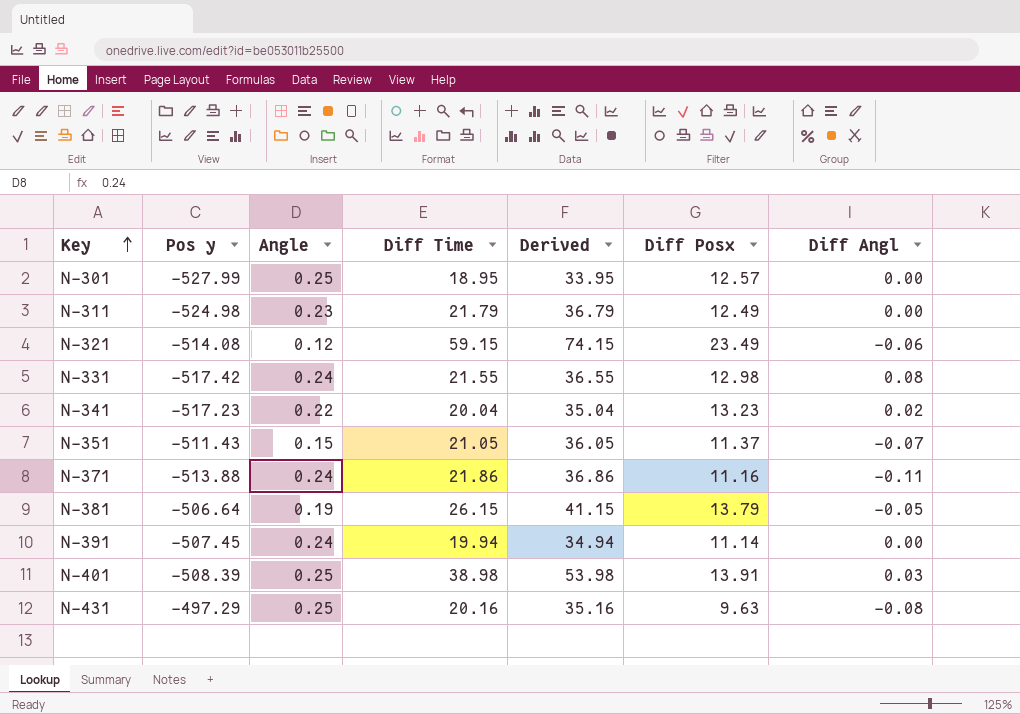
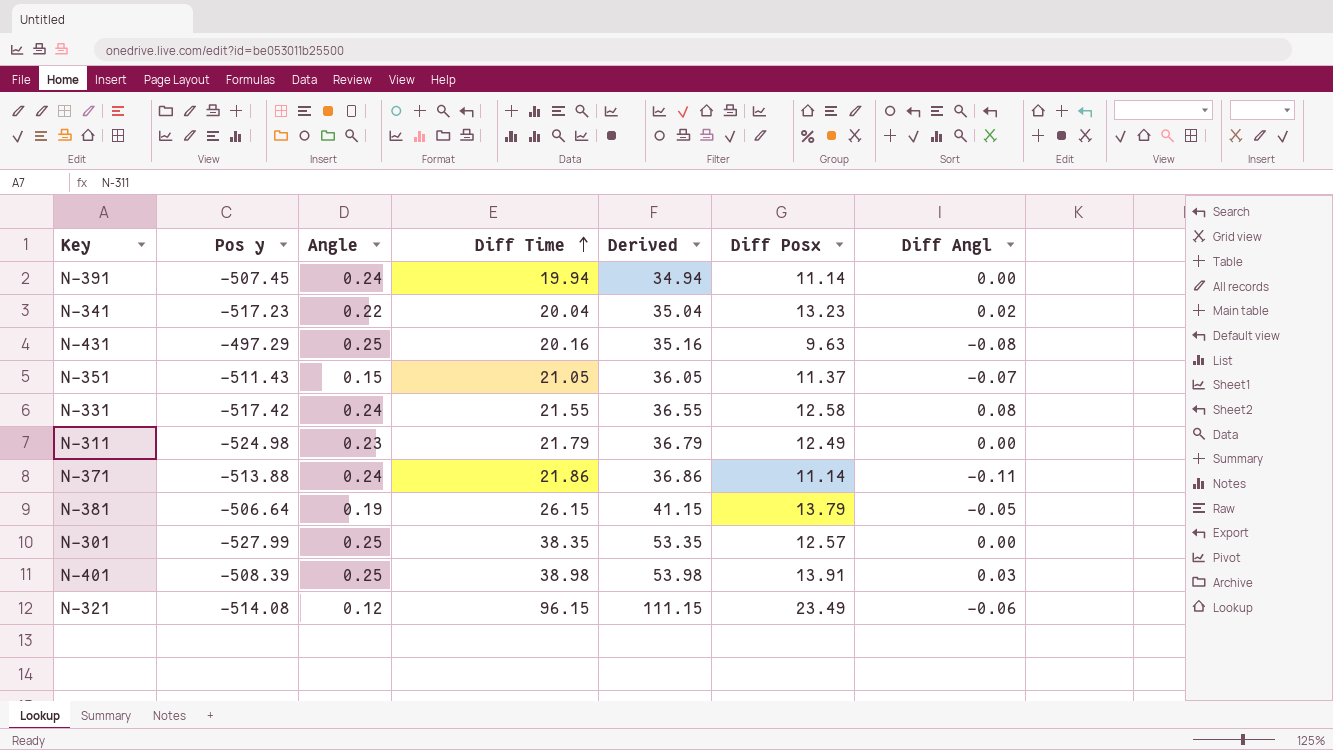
row order: Key ascending -> Diff Time ascending
N-331 | Diff Posx: 12.98 -> 12.58
N-371 | Diff Posx: 11.16 -> 11.14
N-301 | Diff Time: 18.95 -> 38.35
N-301 | Derived: 33.95 -> 53.35
N-321 | Diff Time: 59.15 -> 96.15
N-321 | Derived: 74.15 -> 111.15

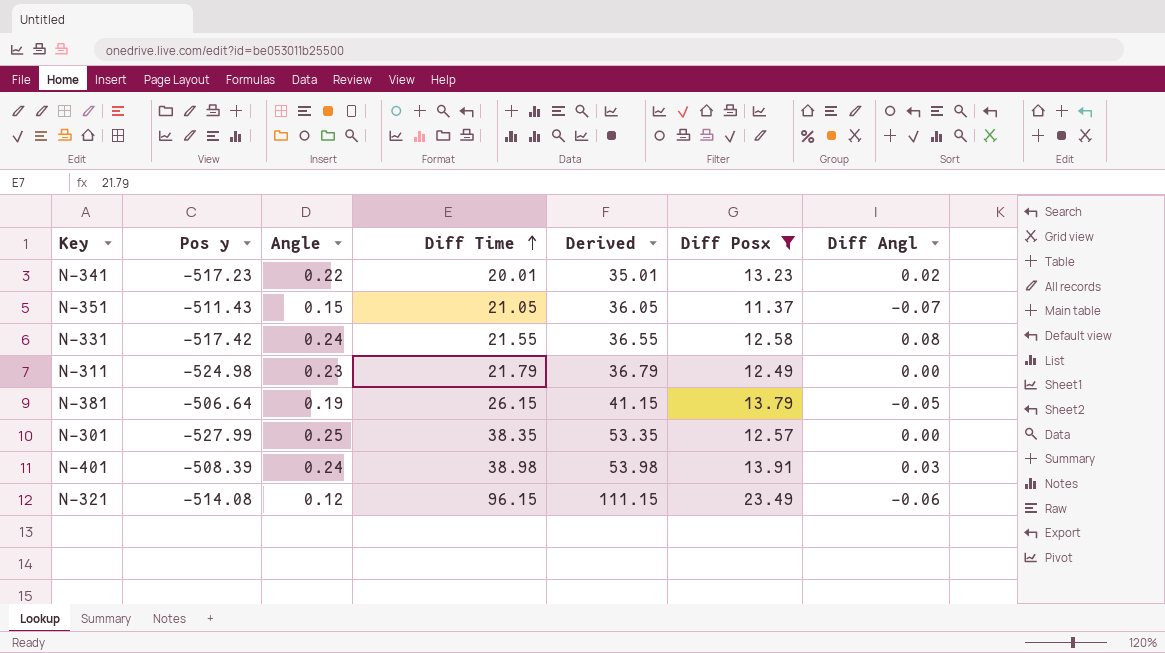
filter: none -> Diff Posx >= 11.37
N-341 | Diff Time: 20.04 -> 20.01
N-341 | Derived: 35.04 -> 35.01
N-401 | Angle: 0.25 -> 0.24

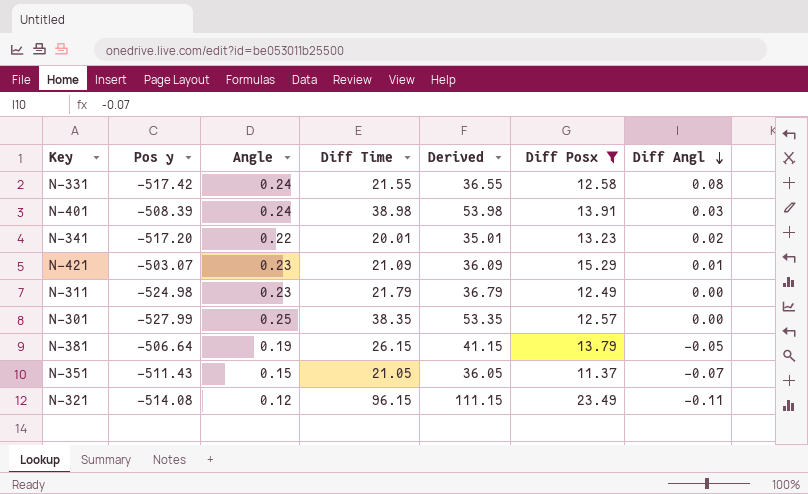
row order: Diff Time ascending -> Diff Angl descending
N-341 | Pos y: -517.23 -> -517.20
row N-421: none -> -503.07 | 0.23 | 21.09 | 36.09 | 15.29 | 0.01
N-321 | Diff Angl: -0.06 -> -0.11

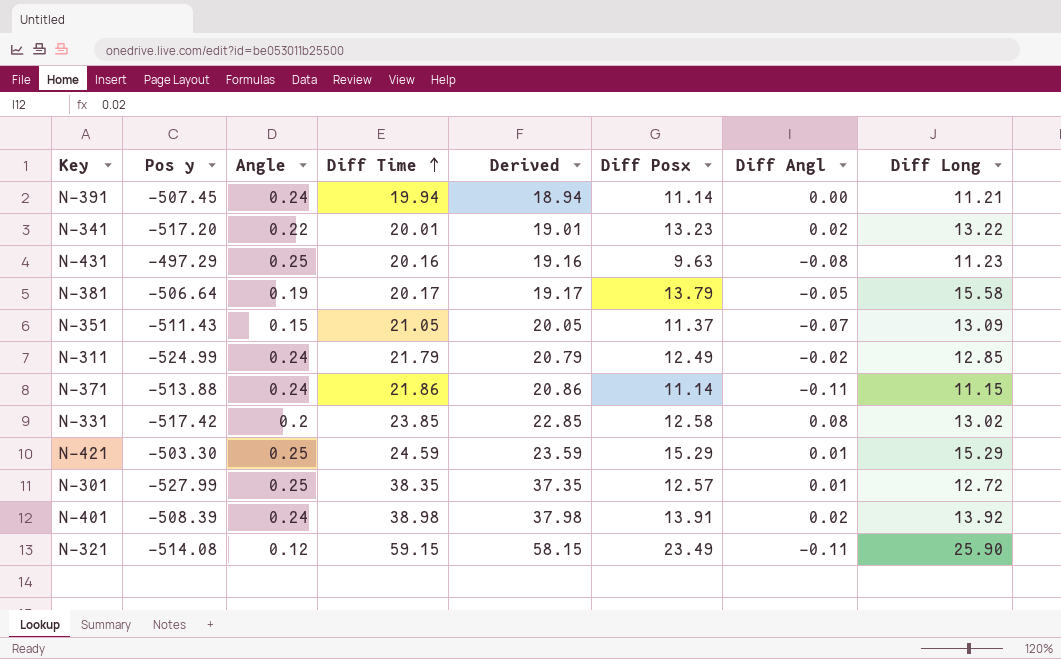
filter: Diff Posx >= 11.37 -> none
row order: Diff Angl descending -> Diff Time ascending
column Derived | formula: [Diff Time] + 15 -> [Diff Time] - 1
column Diff Long | position: none -> 8
N-381 | Diff Time: 26.15 -> 20.17
N-311 | Pos y: -524.98 -> -524.99
N-311 | Angle: 0.23 -> 0.24
N-311 | Diff Angl: 0.00 -> -0.02
N-331 | Angle: 0.24 -> 0.2
N-331 | Diff Time: 21.55 -> 23.85
N-421 | Pos y: -503.07 -> -503.30
N-421 | Angle: 0.23 -> 0.25
N-421 | Diff Time: 21.09 -> 24.59
N-301 | Diff Angl: 0.00 -> 0.01
N-401 | Diff Angl: 0.03 -> 0.02
N-321 | Diff Time: 96.15 -> 59.15

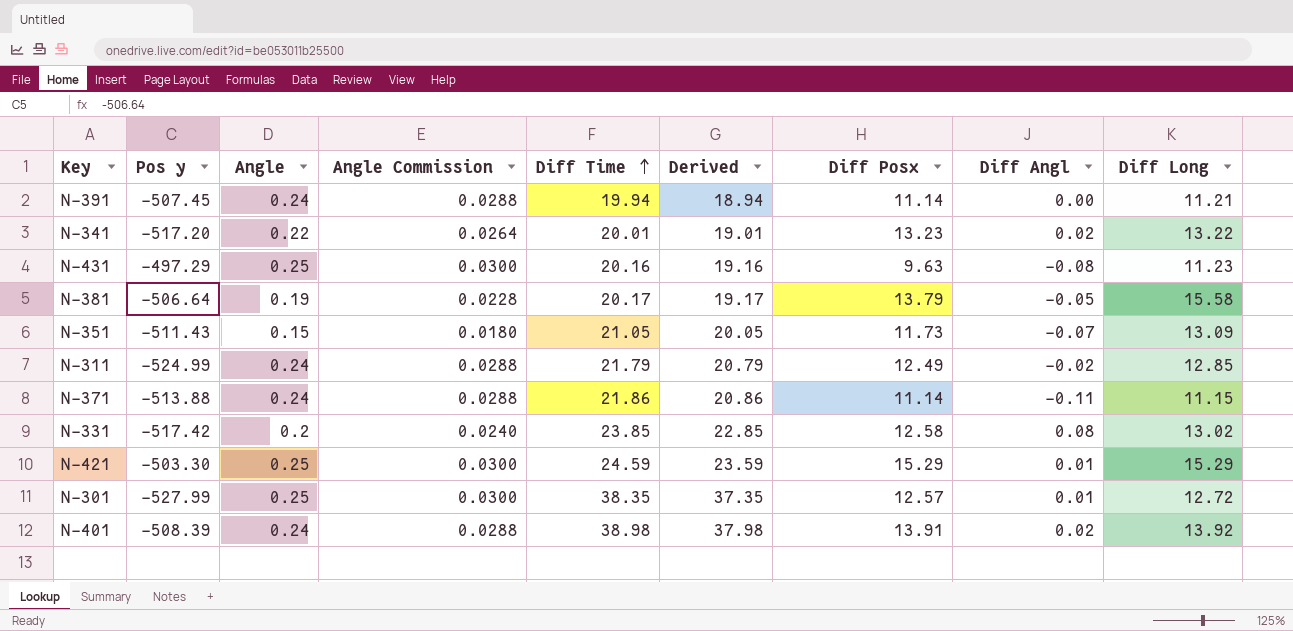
column Angle Commission | formula: none -> [Angle] * 0.12
row N-321: -514.08 | 0.12 | 59.15 | 58.15 | 23.49 | -0.11 | 25.90 -> none
N-351 | Diff Posx: 11.37 -> 11.73

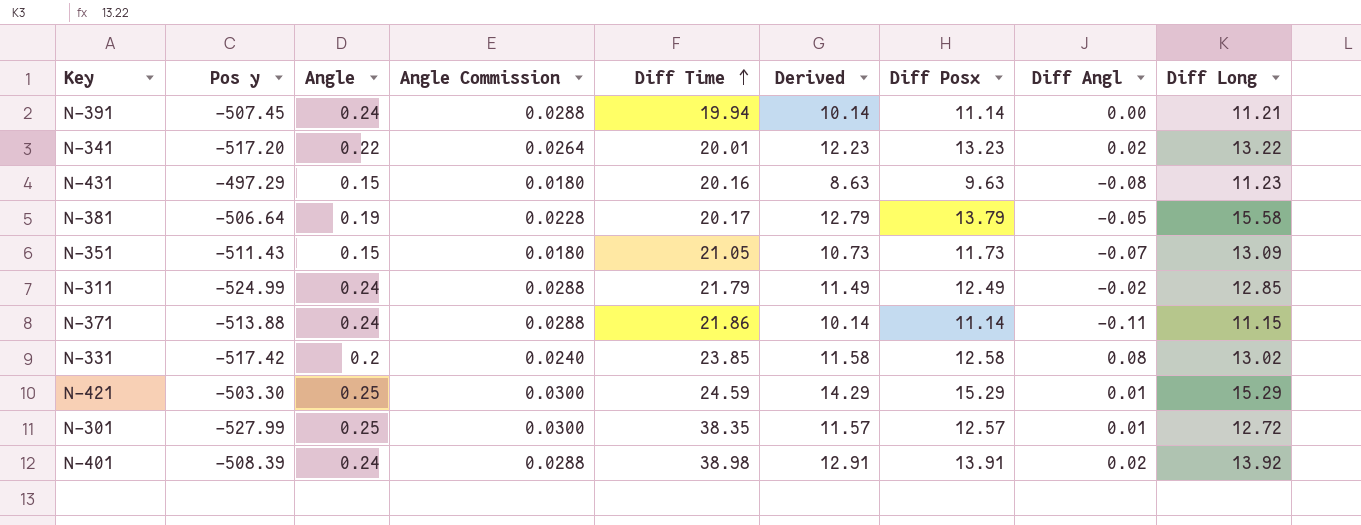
column Derived | formula: [Diff Time] - 1 -> [Diff Posx] - 1
N-431 | Angle: 0.25 -> 0.15
N-431 | Angle Commission: 0.0300 -> 0.0180

